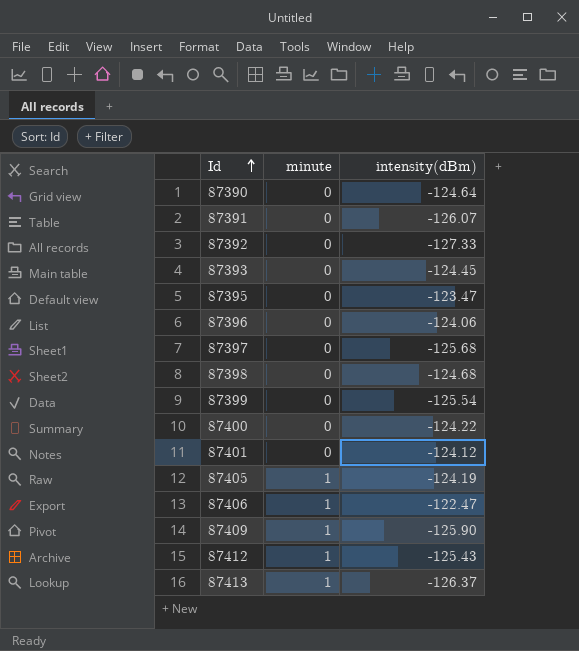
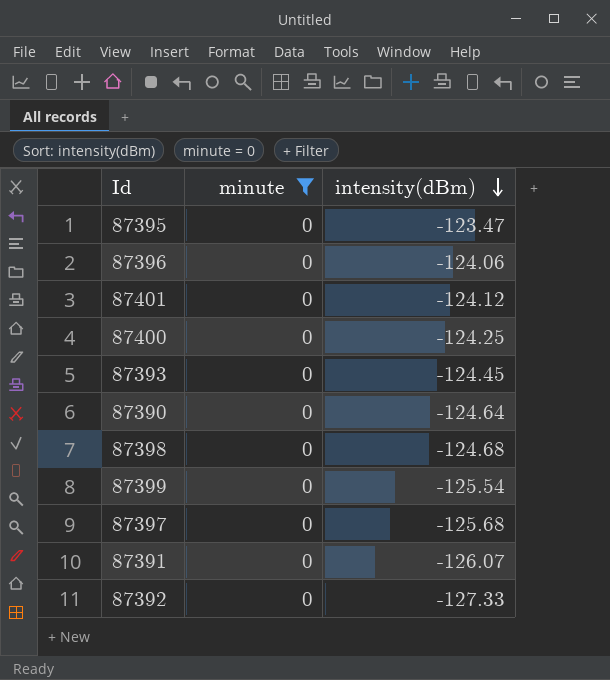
filter: none -> minute = 0
row order: Id ascending -> intensity(dBm) descending
87400 | intensity(dBm): -124.22 -> -124.25

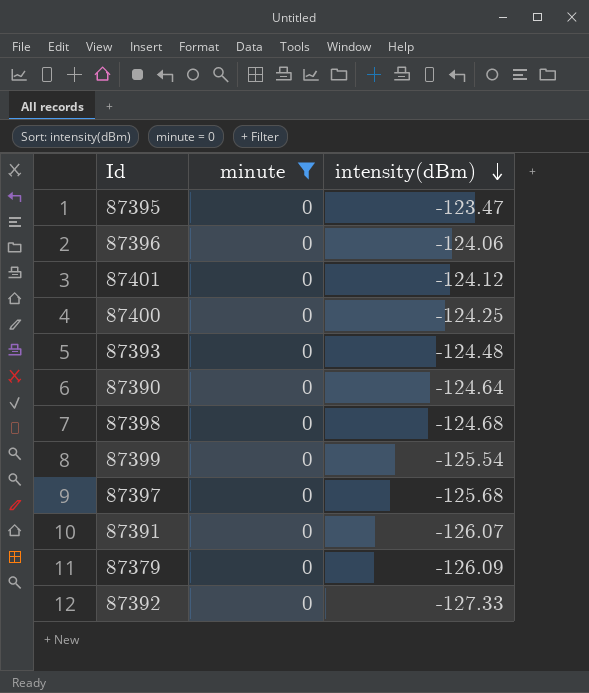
87393 | intensity(dBm): -124.45 -> -124.48
row 87379: none -> 0 | -126.09

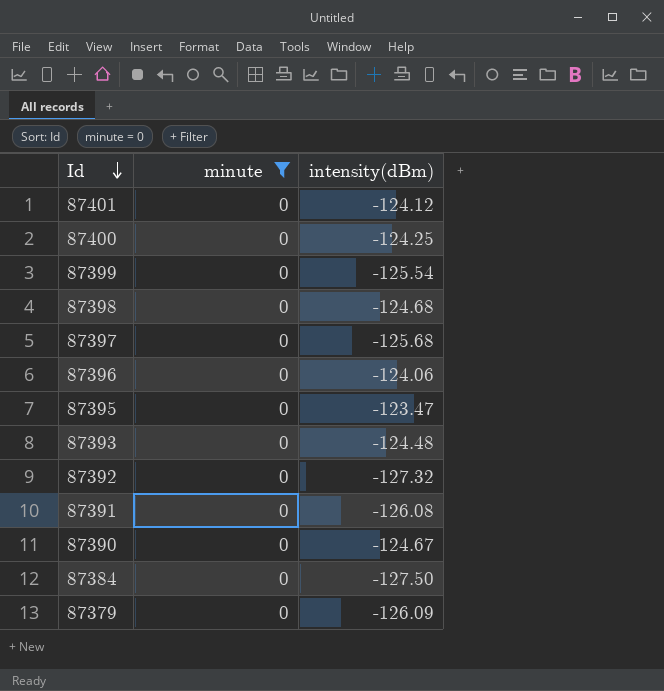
row order: intensity(dBm) descending -> Id descending
87392 | intensity(dBm): -127.33 -> -127.32
87391 | intensity(dBm): -126.07 -> -126.08
87390 | intensity(dBm): -124.64 -> -124.67
row 87384: none -> 0 | -127.50

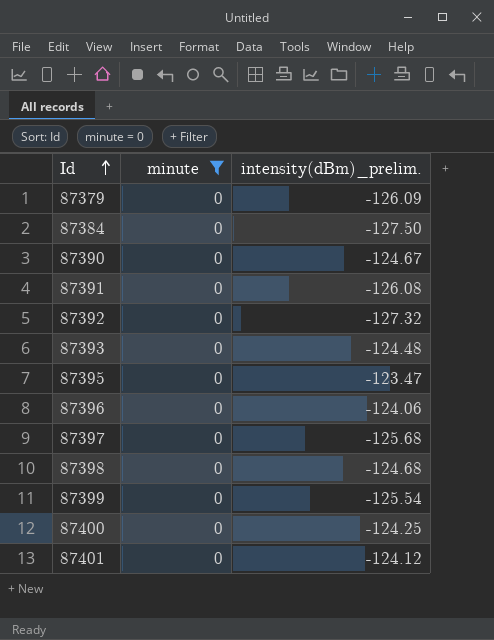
row order: Id descending -> Id ascending
column name: intensity(dBm) -> intensity(dBm)_prelim.

